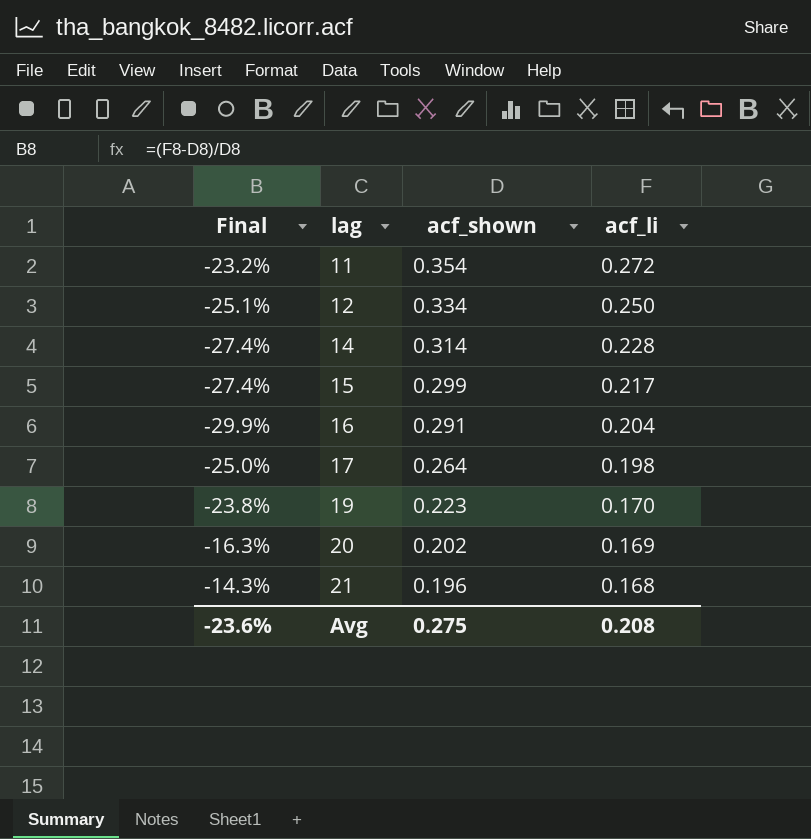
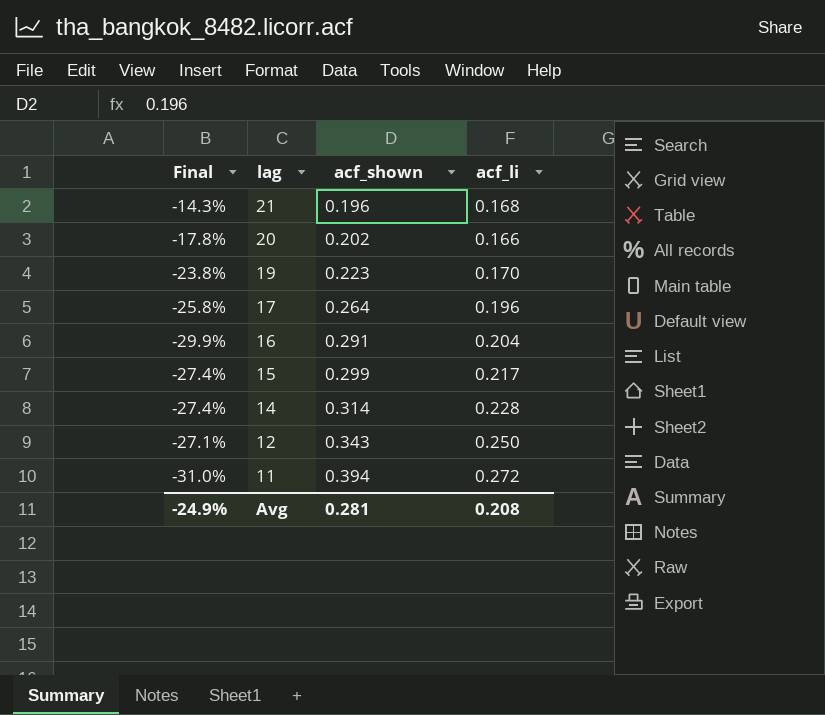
row order: lag ascending -> lag descending
20 | Final: -16.3% -> -17.8%
20 | acf_li: 0.169 -> 0.166
17 | Final: -25.0% -> -25.8%
17 | acf_li: 0.198 -> 0.196
12 | Final: -25.1% -> -27.1%
12 | acf_shown: 0.334 -> 0.343
11 | Final: -23.2% -> -31.0%
11 | acf_shown: 0.354 -> 0.394
Avg | Final: -23.6% -> -24.9%
Avg | acf_shown: 0.275 -> 0.281

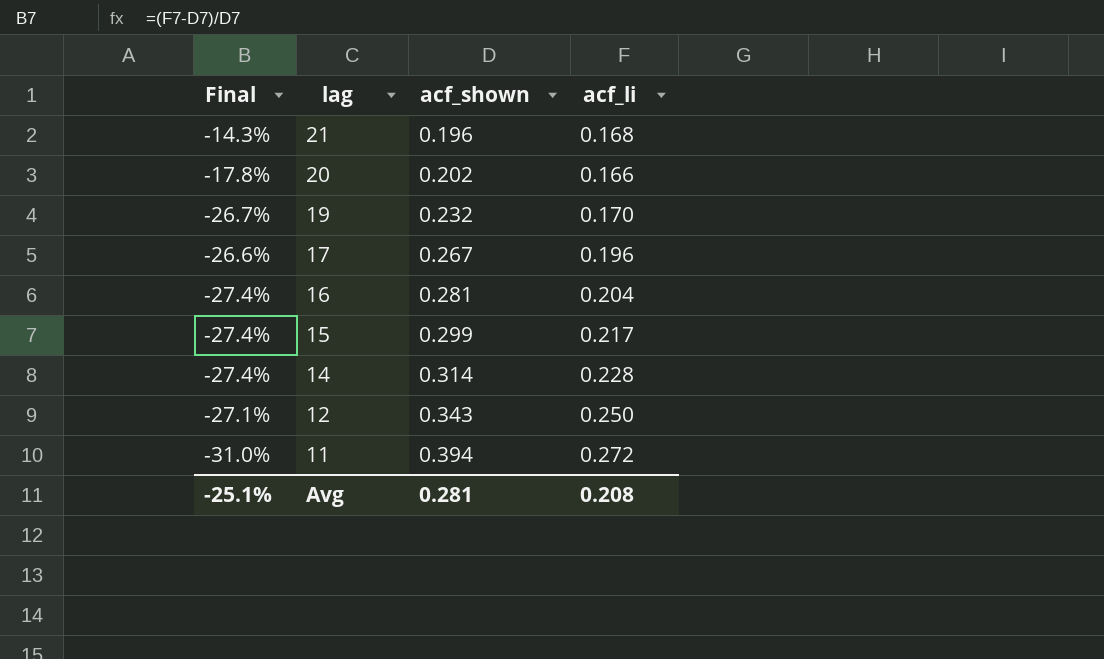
19 | Final: -23.8% -> -26.7%
19 | acf_shown: 0.223 -> 0.232
17 | Final: -25.8% -> -26.6%
17 | acf_shown: 0.264 -> 0.267
16 | Final: -29.9% -> -27.4%
16 | acf_shown: 0.291 -> 0.281
Avg | Final: -24.9% -> -25.1%

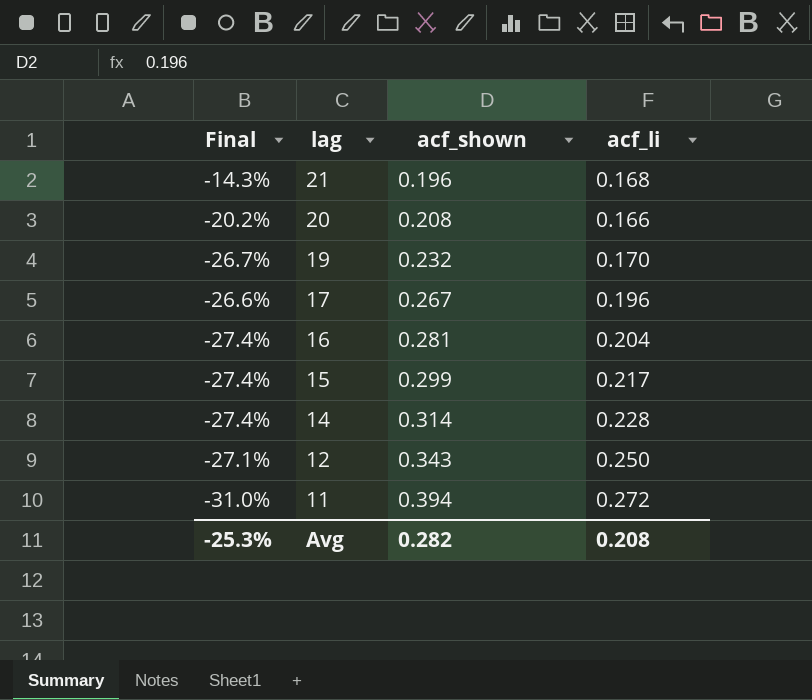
20 | Final: -17.8% -> -20.2%
20 | acf_shown: 0.202 -> 0.208
Avg | Final: -25.1% -> -25.3%
Avg | acf_shown: 0.281 -> 0.282

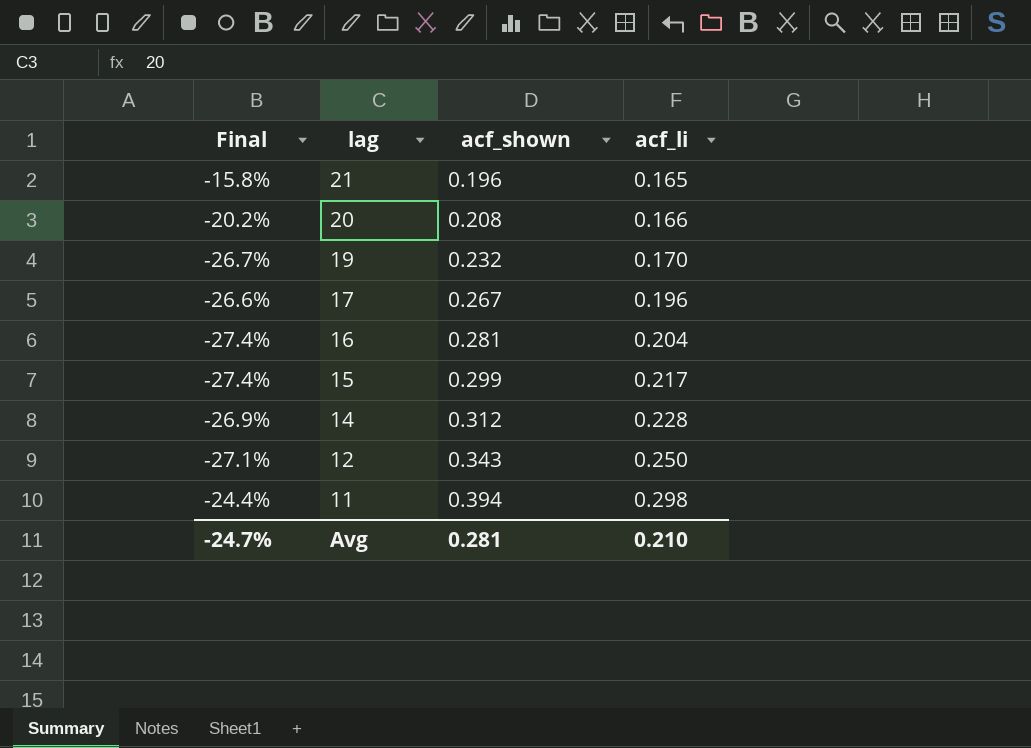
21 | Final: -14.3% -> -15.8%
21 | acf_li: 0.168 -> 0.165
14 | Final: -27.4% -> -26.9%
14 | acf_shown: 0.314 -> 0.312
11 | Final: -31.0% -> -24.4%
11 | acf_li: 0.272 -> 0.298
Avg | Final: -25.3% -> -24.7%
Avg | acf_shown: 0.282 -> 0.281
Avg | acf_li: 0.208 -> 0.210

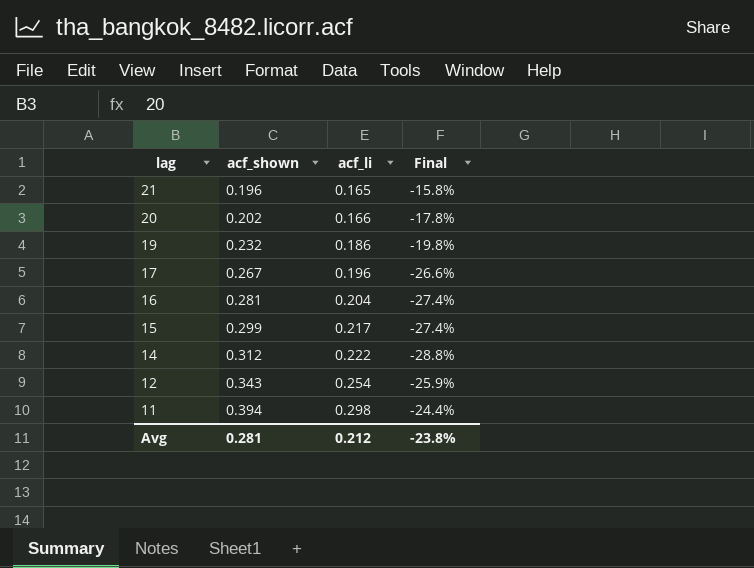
column Final | position: 1 -> 4
20 | acf_shown: 0.208 -> 0.202
20 | Final: -20.2% -> -17.8%
19 | acf_li: 0.170 -> 0.186
19 | Final: -26.7% -> -19.8%
14 | acf_li: 0.228 -> 0.222
14 | Final: -26.9% -> -28.8%
12 | acf_li: 0.250 -> 0.254
12 | Final: -27.1% -> -25.9%
Avg | acf_li: 0.210 -> 0.212
Avg | Final: -24.7% -> -23.8%

